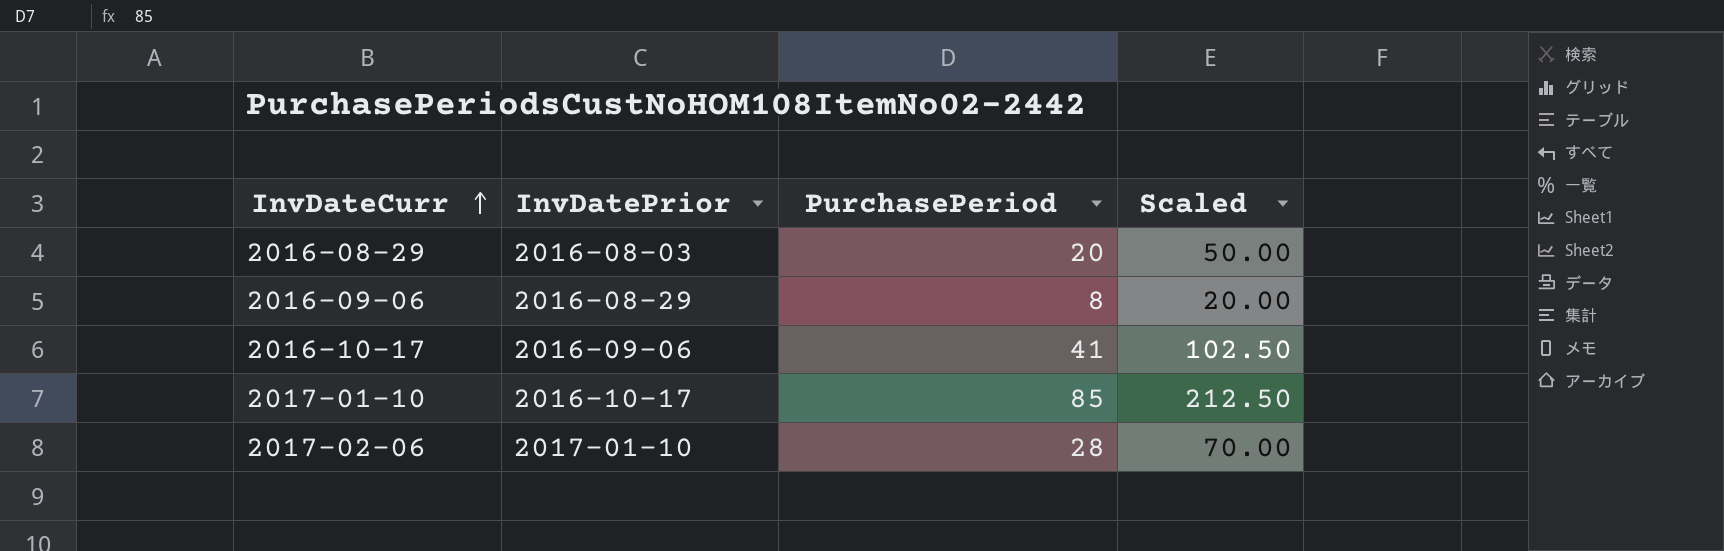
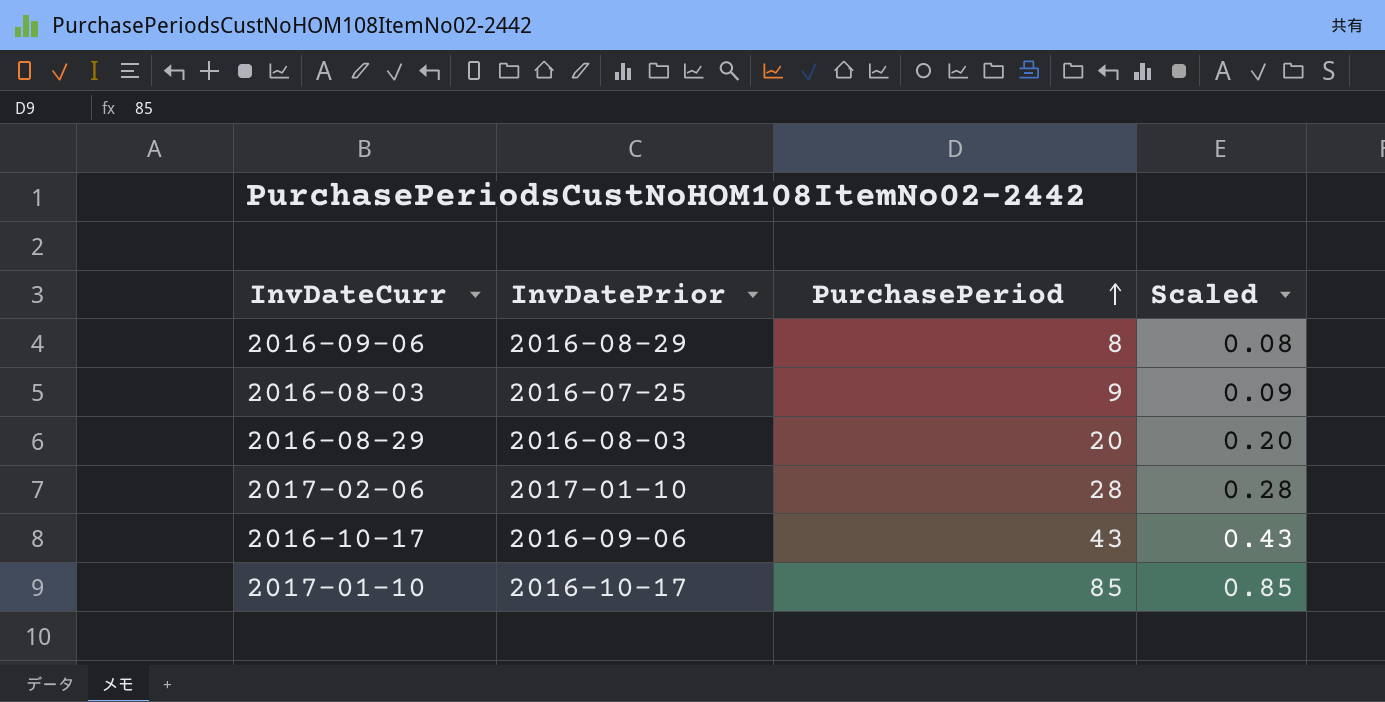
row order: InvDateCurr ascending -> PurchasePeriod ascending
column Scaled | formula: [PurchasePeriod] * 2.5 -> [PurchasePeriod] * 0.01
row 2016-08-03: none -> 2016-07-25 | 9 | 0.09
2016-10-17 | PurchasePeriod: 41 -> 43

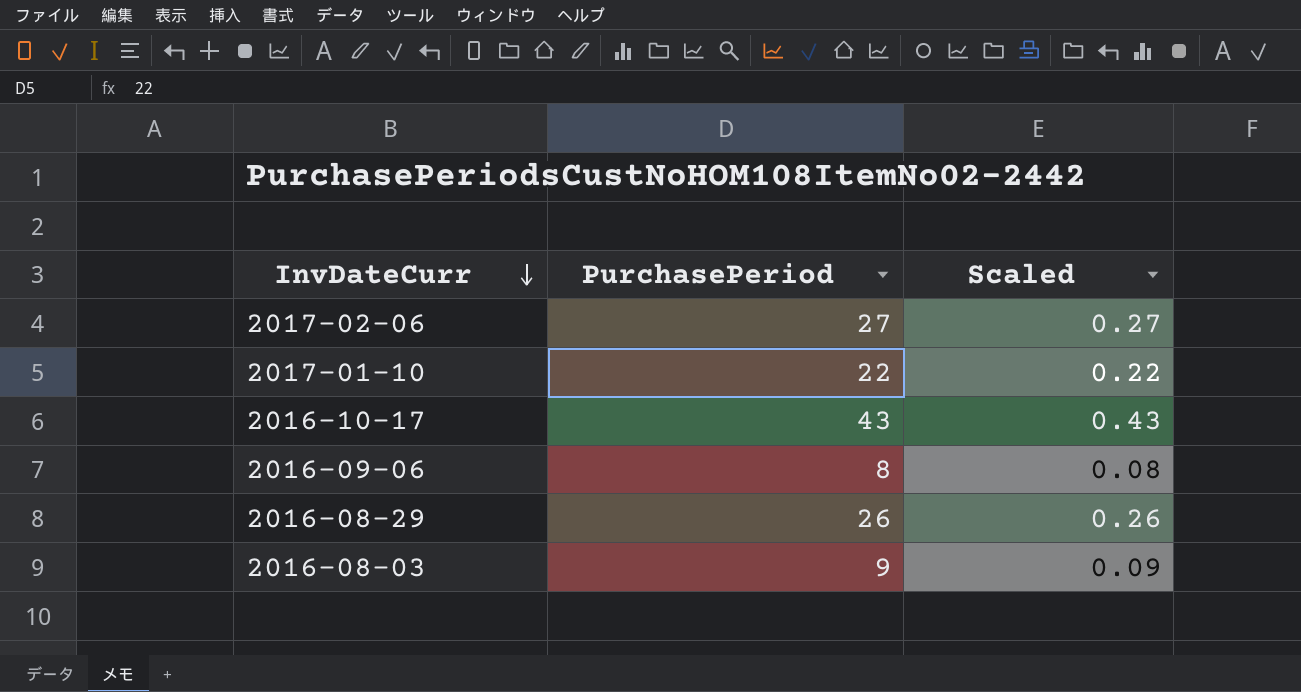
row order: PurchasePeriod ascending -> InvDateCurr descending
column InvDatePrior | position: 2 -> none
2017-02-06 | PurchasePeriod: 28 -> 27
2017-02-06 | Scaled: 0.28 -> 0.27
2017-01-10 | PurchasePeriod: 85 -> 22
2017-01-10 | Scaled: 0.85 -> 0.22
2016-08-29 | PurchasePeriod: 20 -> 26
2016-08-29 | Scaled: 0.20 -> 0.26

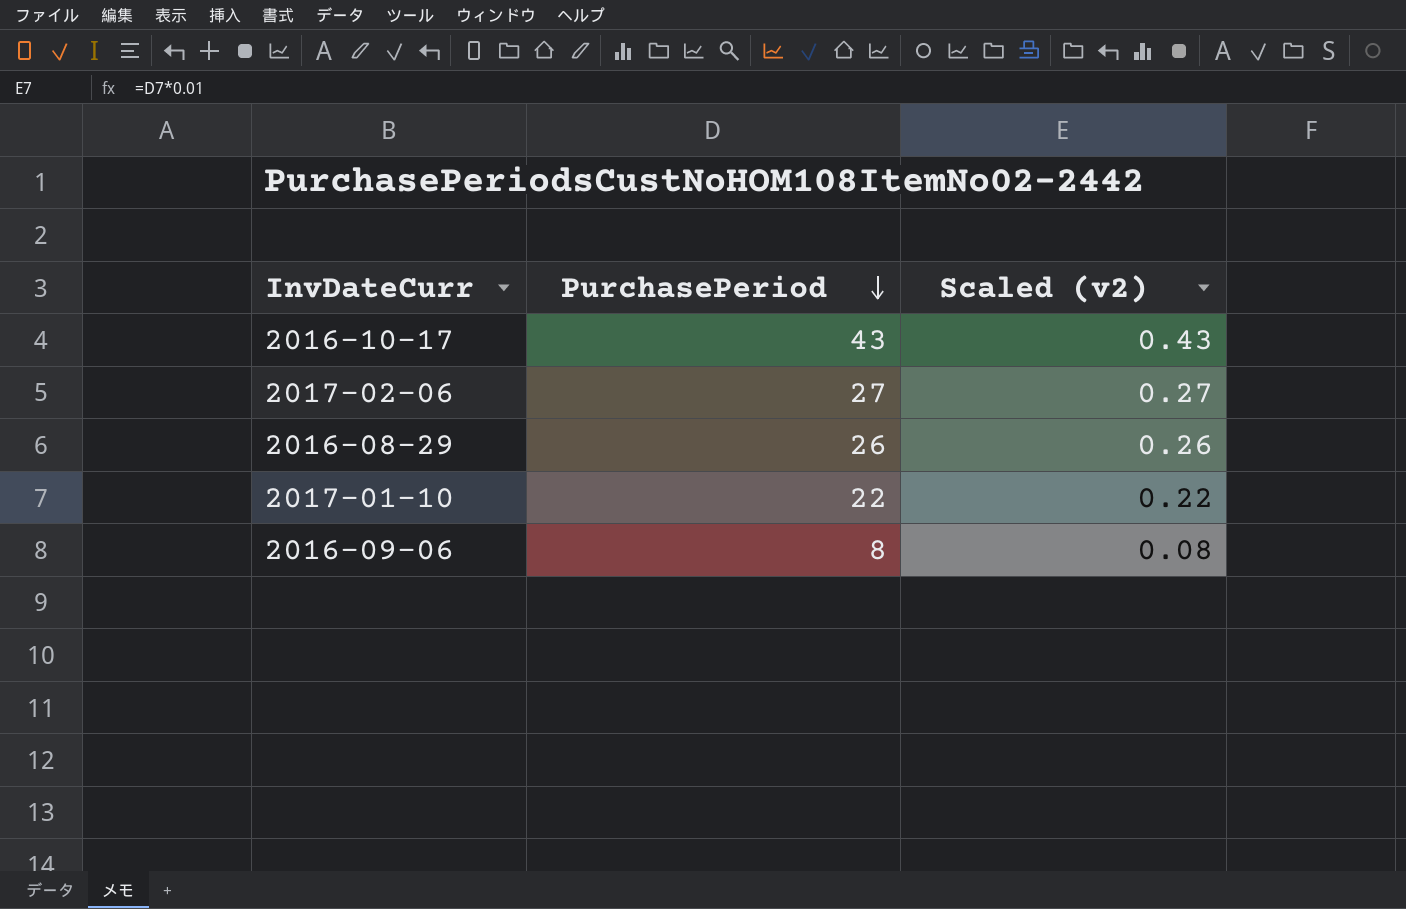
row order: InvDateCurr descending -> PurchasePeriod descending
column name: Scaled -> Scaled (v2)
row 2016-08-03: 9 | 0.09 -> none

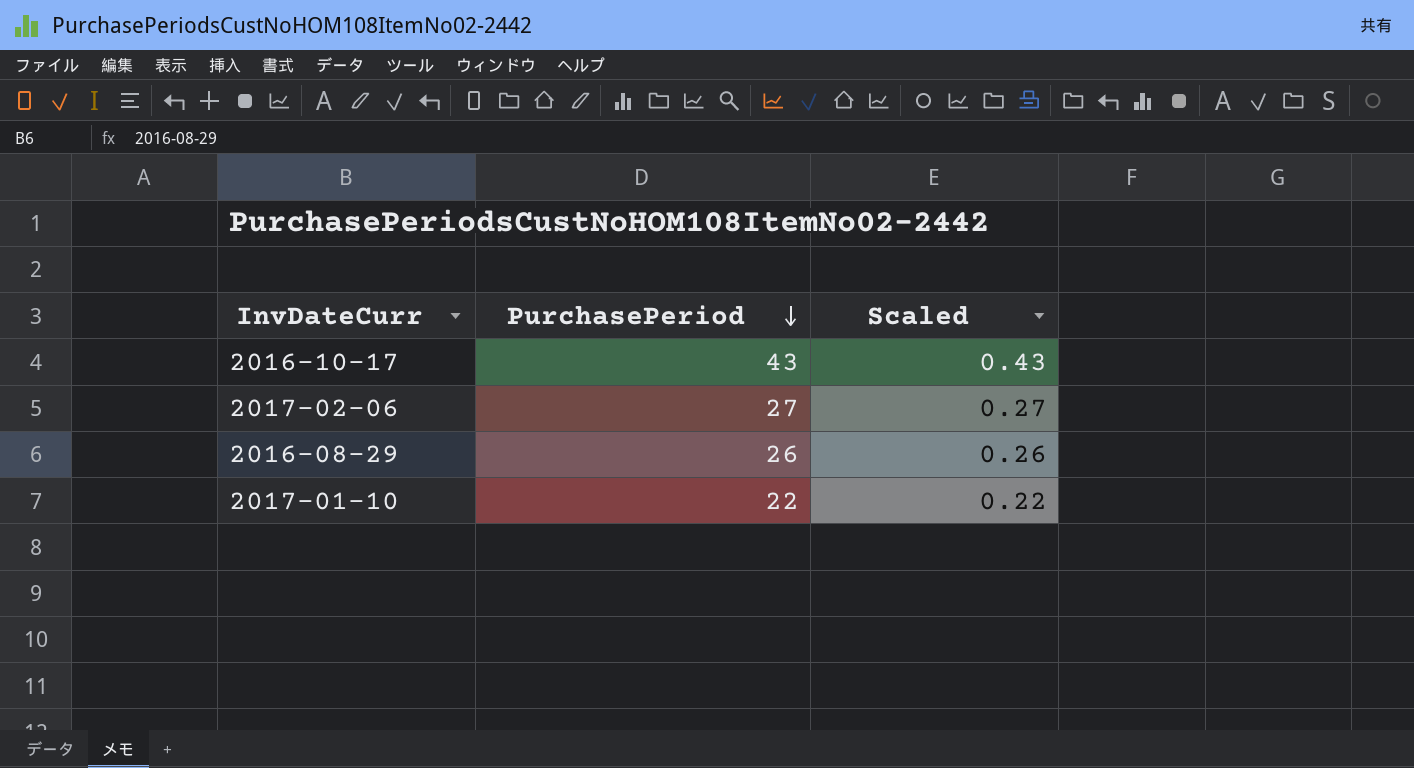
column name: Scaled (v2) -> Scaled
row 2016-09-06: 8 | 0.08 -> none

